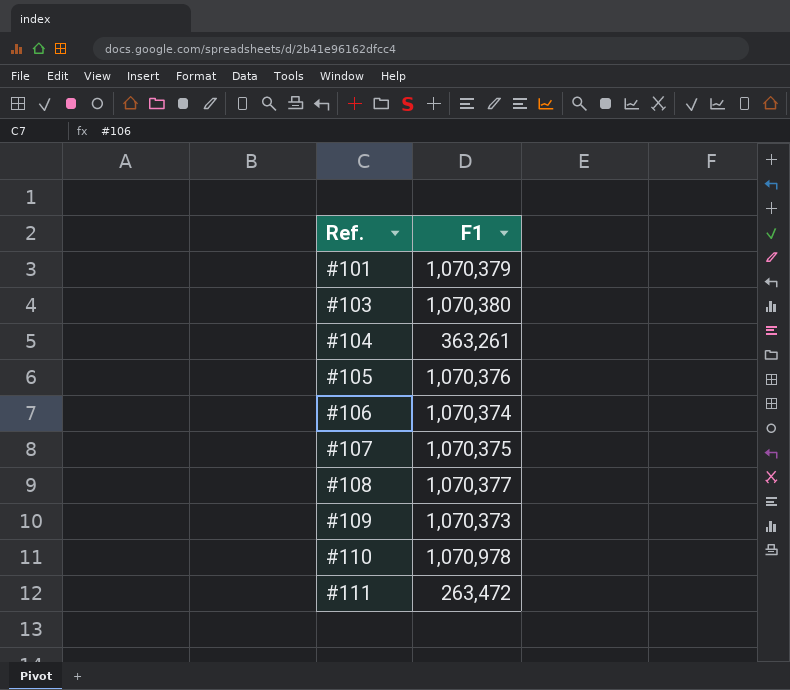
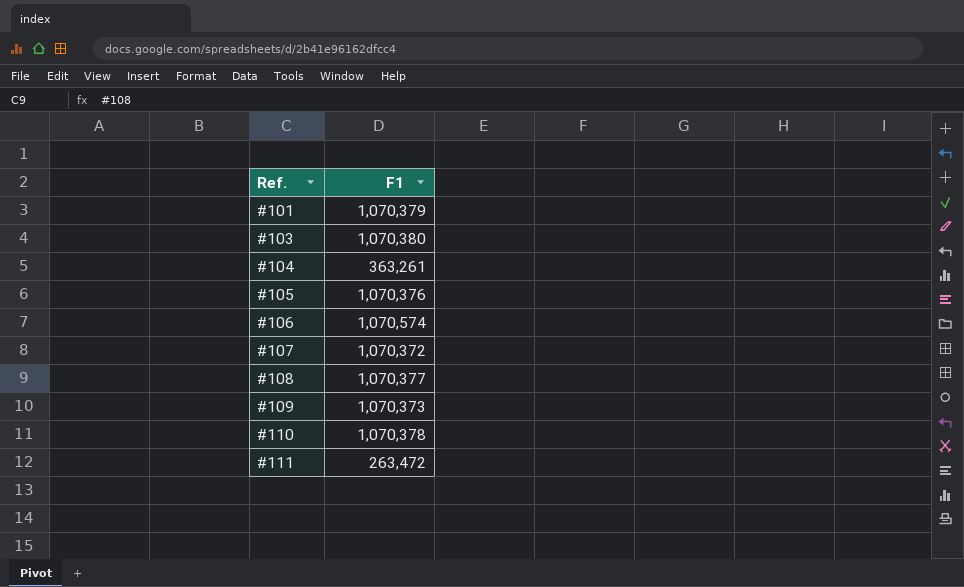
#106 | F1: 1,070,374 -> 1,070,574
#107 | F1: 1,070,375 -> 1,070,372
#110 | F1: 1,070,978 -> 1,070,378

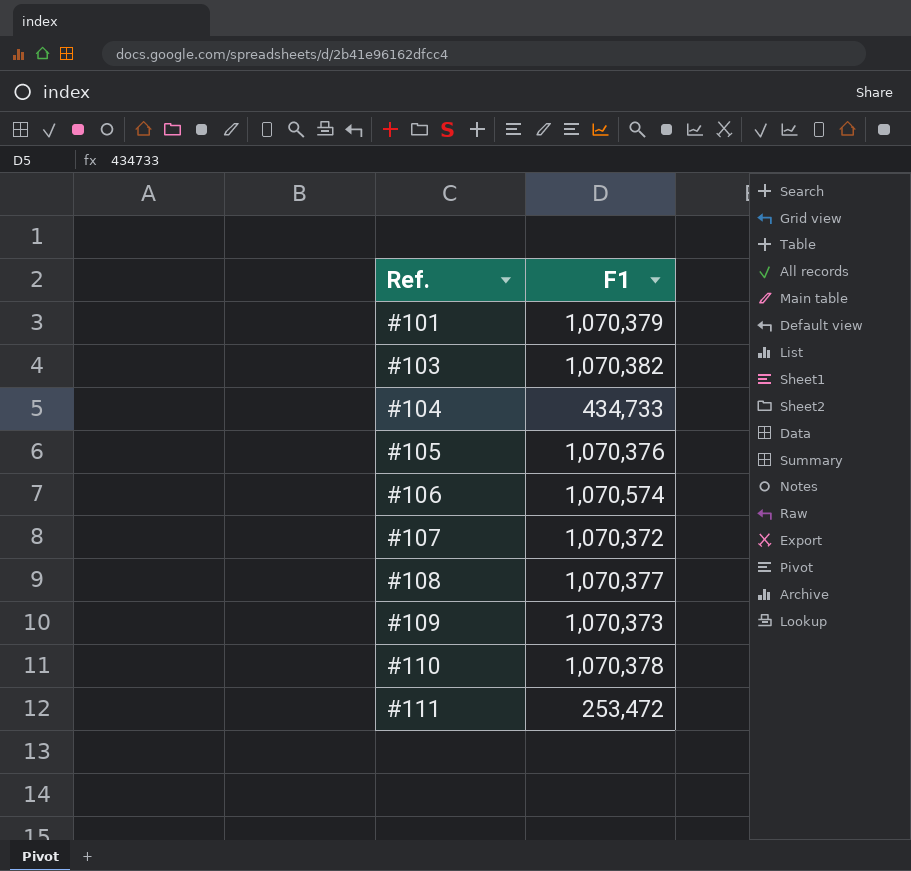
#103 | F1: 1,070,380 -> 1,070,382
#104 | F1: 363,261 -> 434,733
#111 | F1: 263,472 -> 253,472

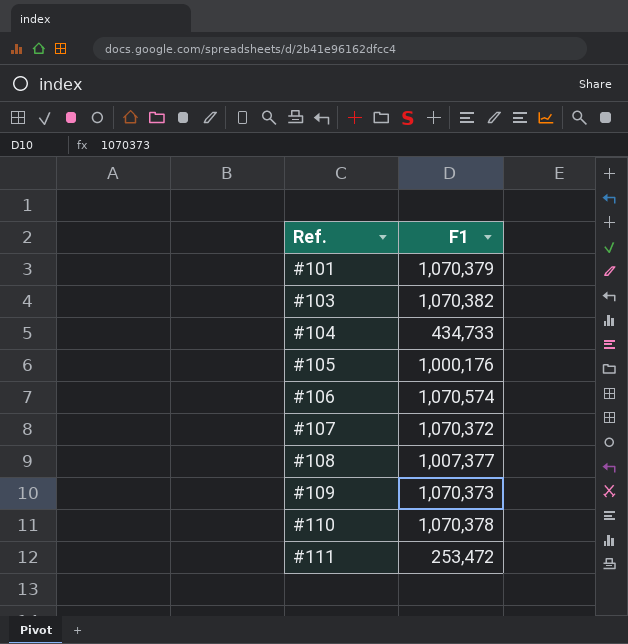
#105 | F1: 1,070,376 -> 1,000,176
#108 | F1: 1,070,377 -> 1,007,377

